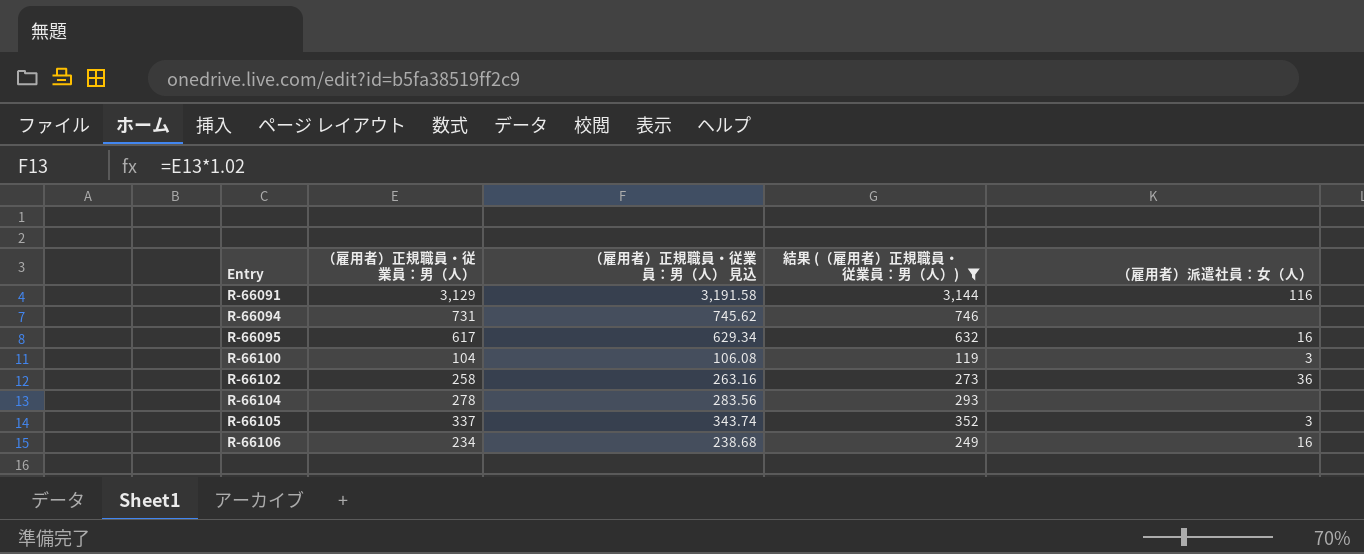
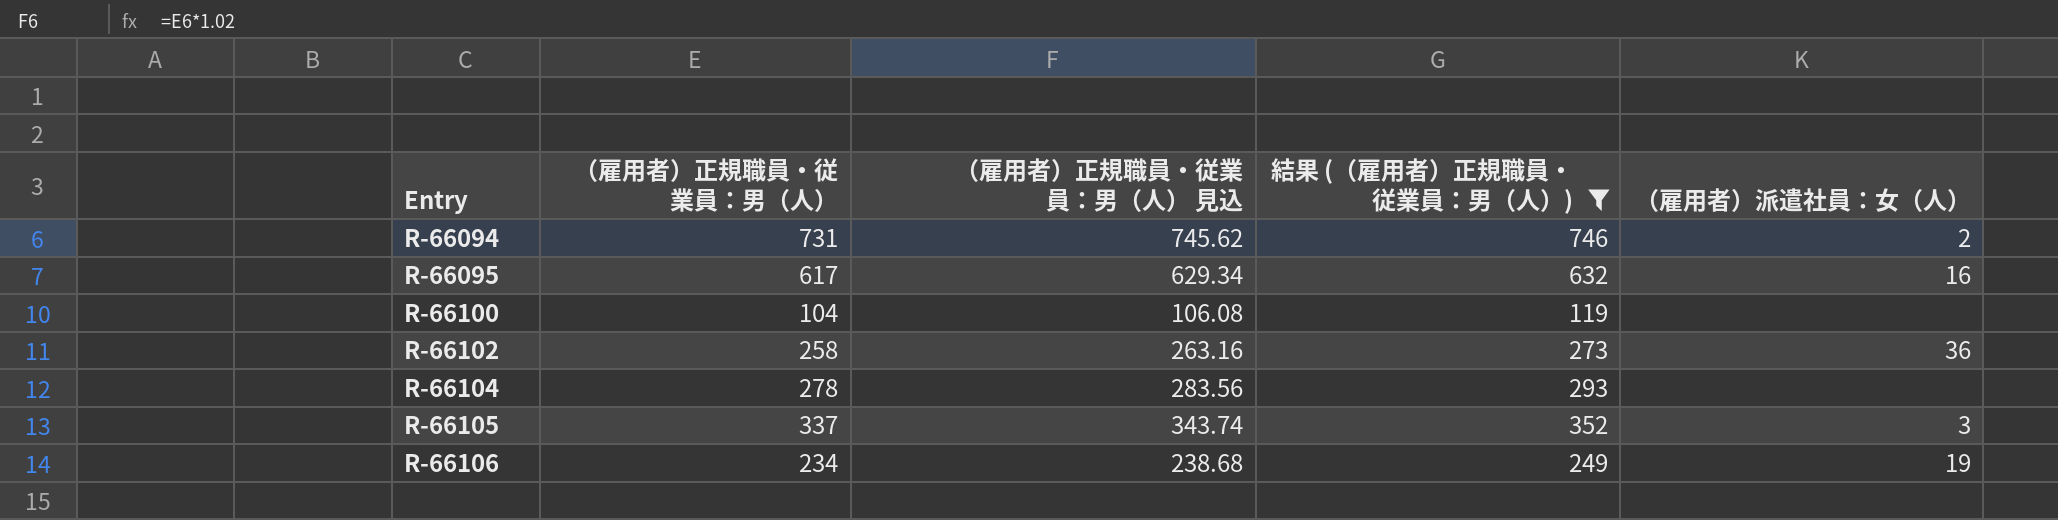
row R-66091: 3,129 | 3,191.58 | 3,144 | 116 -> none
R-66094 | （雇用者）派遣社員：女（人）: none -> 2
R-66100 | （雇用者）派遣社員：女（人）: 3 -> none
R-66106 | （雇用者）派遣社員：女（人）: 16 -> 19

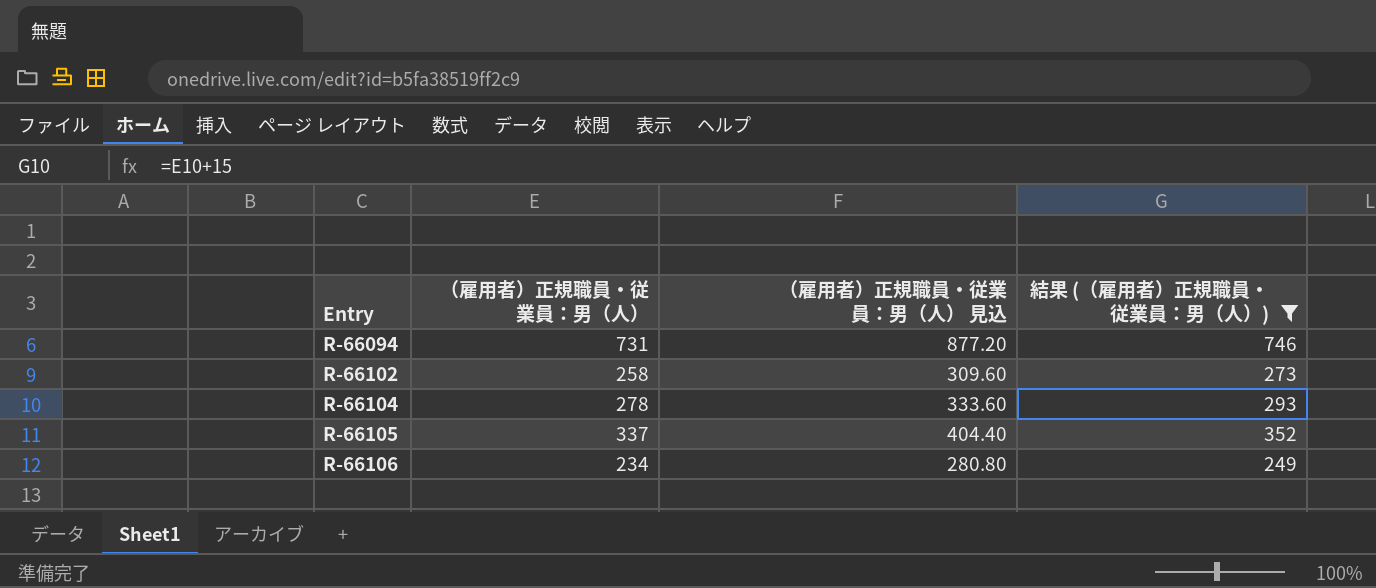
column （雇用者）派遣社員：女（人） | position: 5 -> none
column （雇用者）正規職員・従業員：男（人） 見込 | formula: [（雇用者）正規職員・従業員：男（人）] * 1.02 -> [（雇用者）正規職員・従業員：男（人）] * 1.2
row R-66095: 617 | 629.34 | 632 | 16 -> none
row R-66100: 104 | 106.08 | 119 | none -> none

